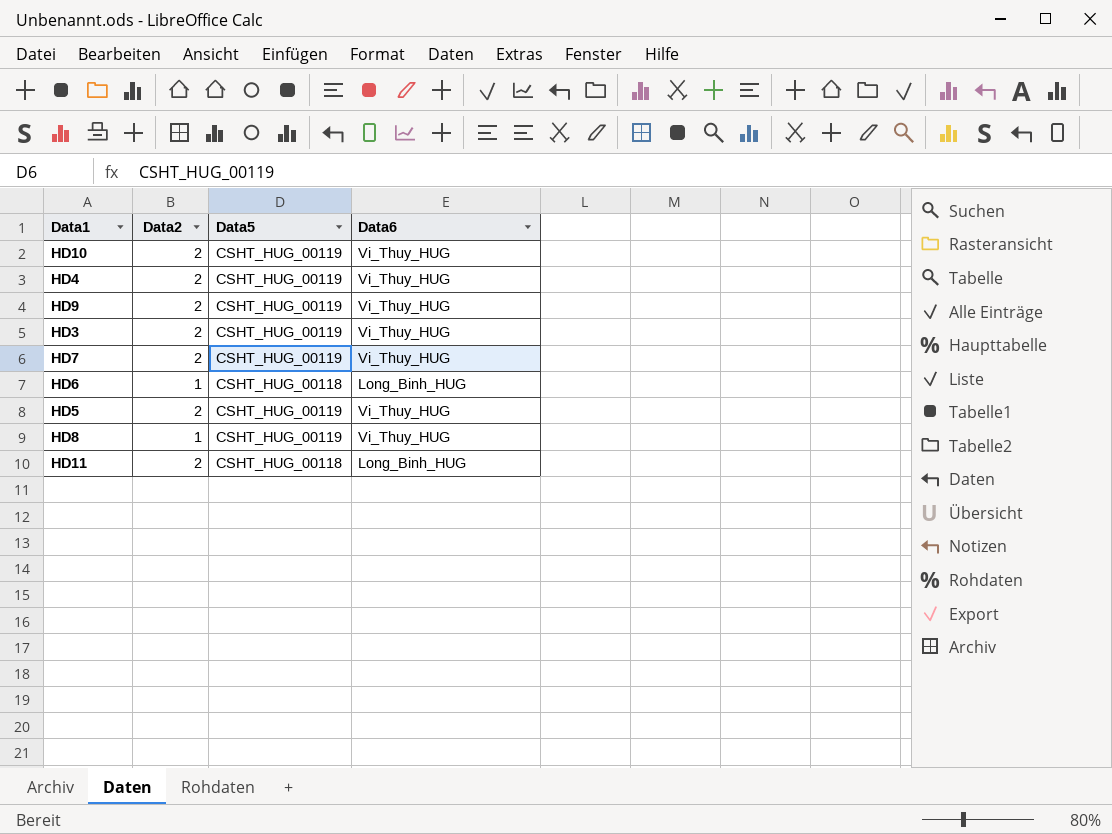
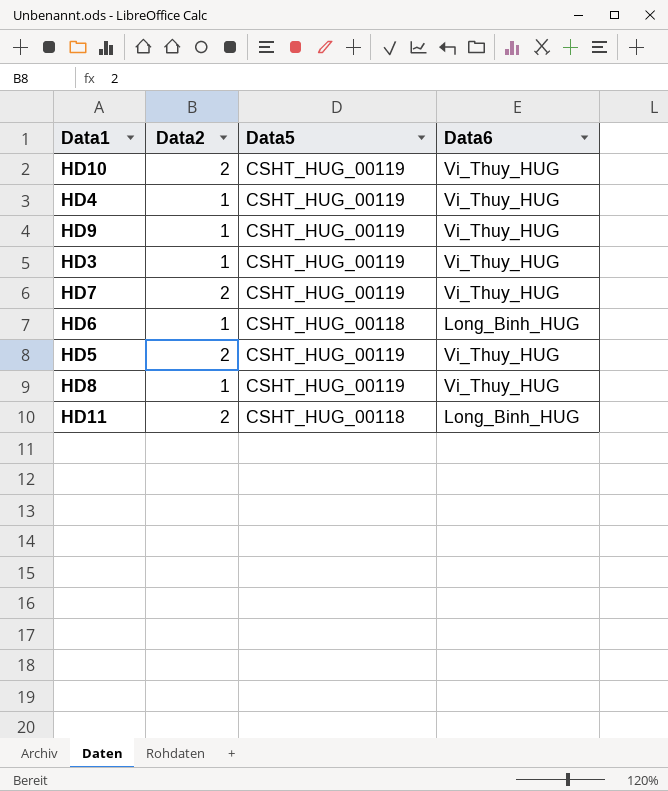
HD4 | Data2: 2 -> 1
HD9 | Data2: 2 -> 1
HD3 | Data2: 2 -> 1

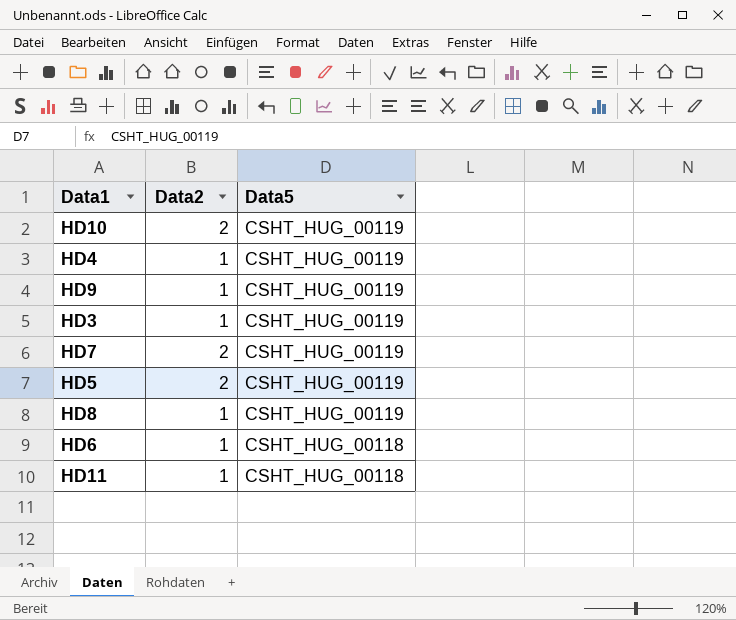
row order: none -> Data5 descending
column Data6 | position: 4 -> none
HD11 | Data2: 2 -> 1

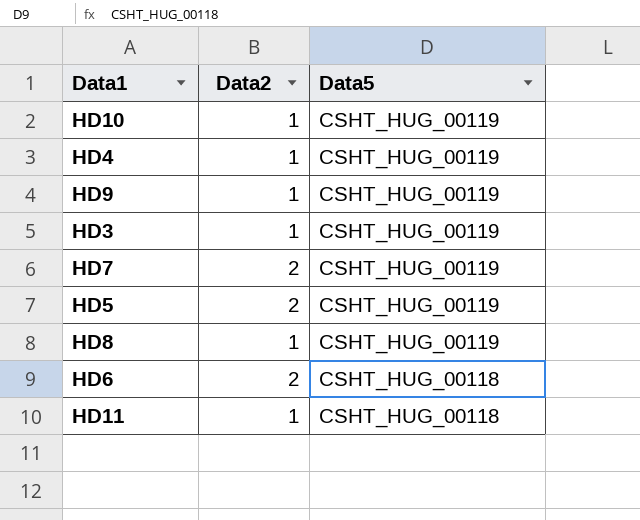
HD10 | Data2: 2 -> 1
HD6 | Data2: 1 -> 2

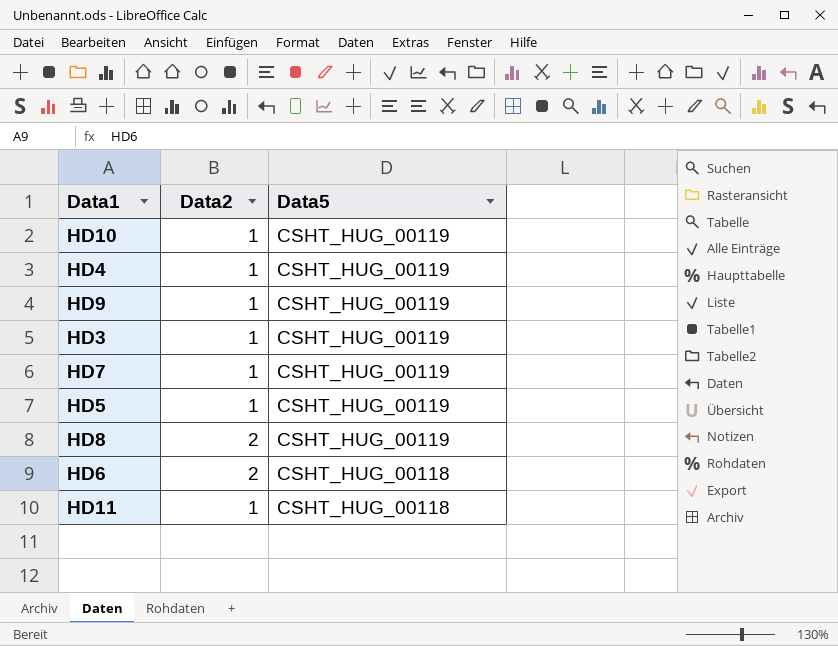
HD7 | Data2: 2 -> 1
HD5 | Data2: 2 -> 1
HD8 | Data2: 1 -> 2

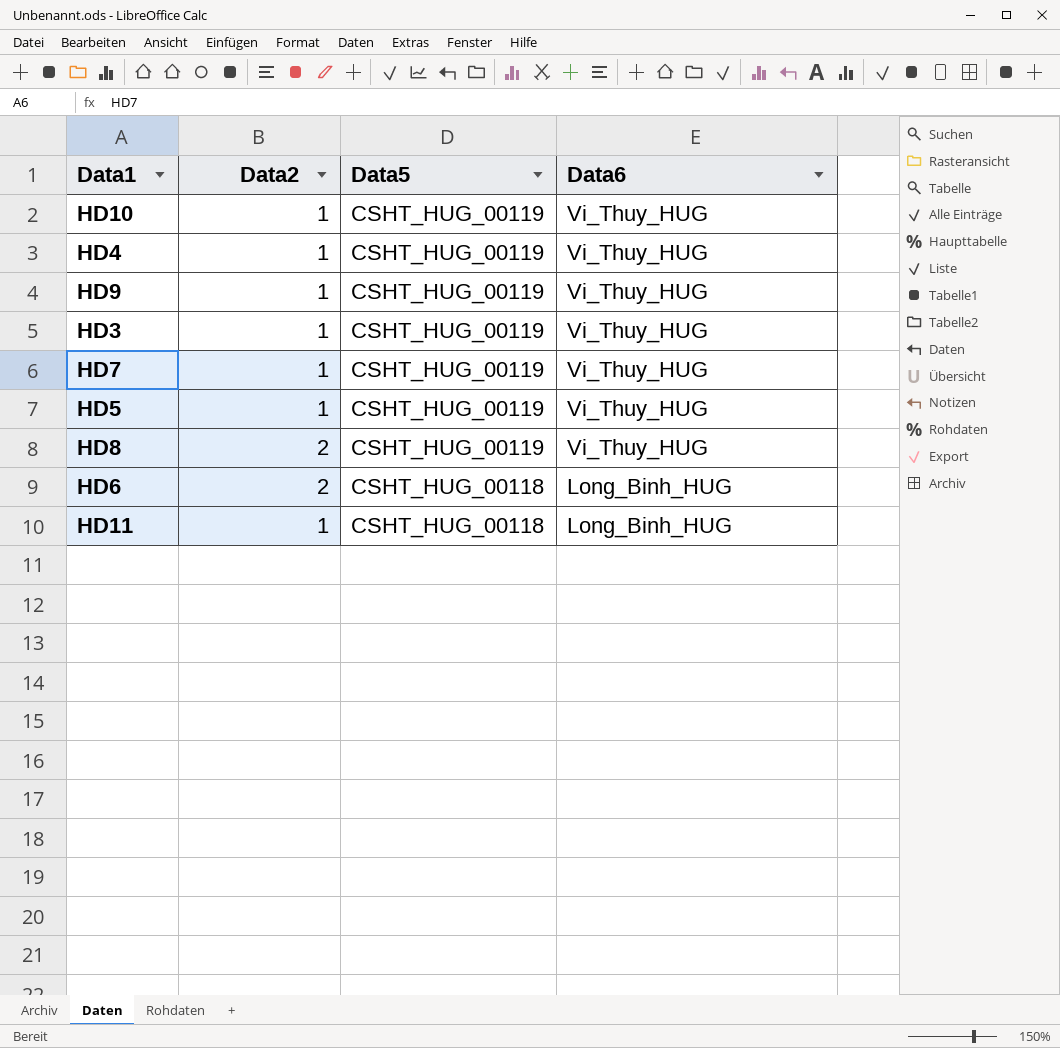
column Data6 | position: none -> 4

